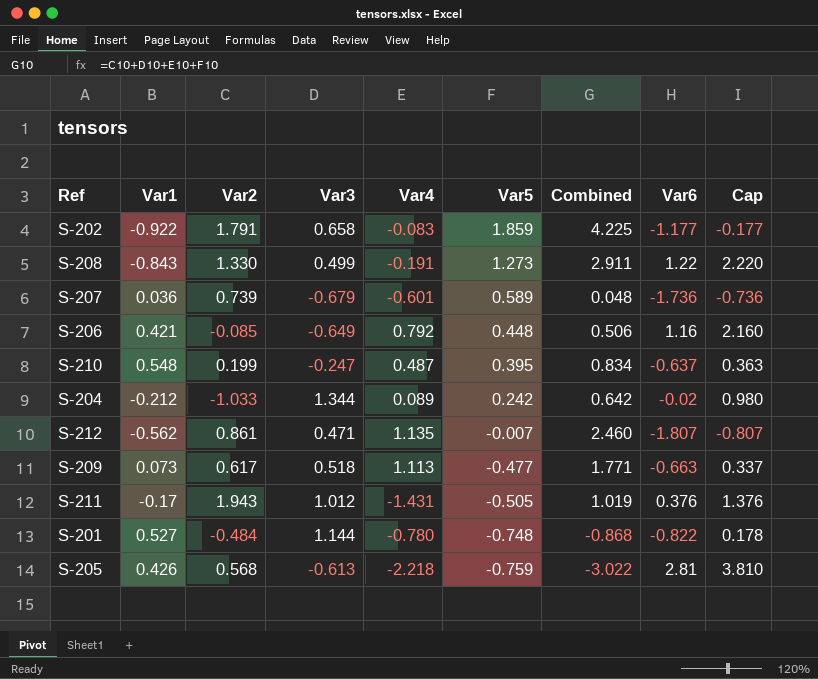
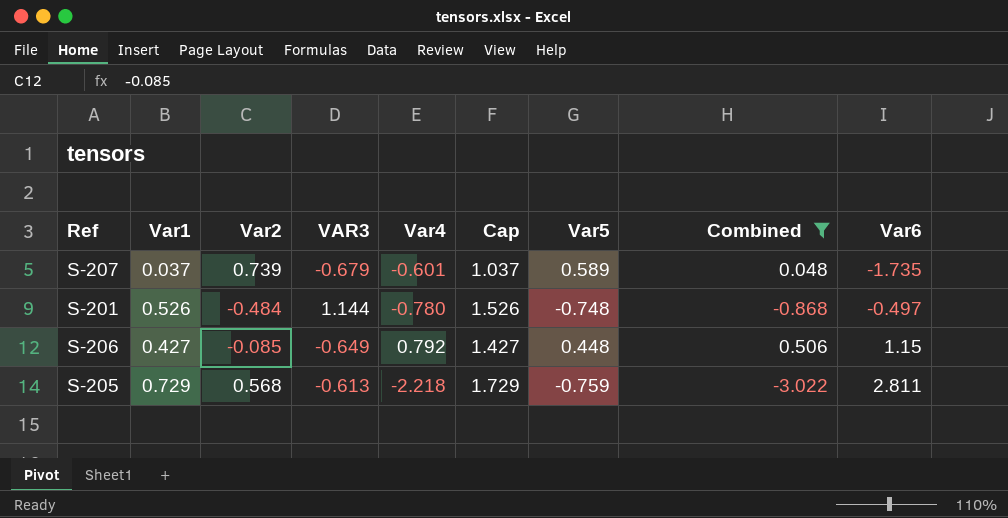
filter: none -> Combined <= 0.506
row order: Var5 descending -> Var6 ascending
column name: Var3 -> VAR3
column Cap | formula: [Var6] + 1 -> [Var1] + 1
column Cap | position: 9 -> 6
S-207 | Var1: 0.036 -> 0.037
S-207 | Var6: -1.736 -> -1.735
S-201 | Var1: 0.527 -> 0.526
S-201 | Var6: -0.822 -> -0.497
S-206 | Var1: 0.421 -> 0.427
S-206 | Var6: 1.16 -> 1.15
S-205 | Var1: 0.426 -> 0.729
S-205 | Var6: 2.81 -> 2.811

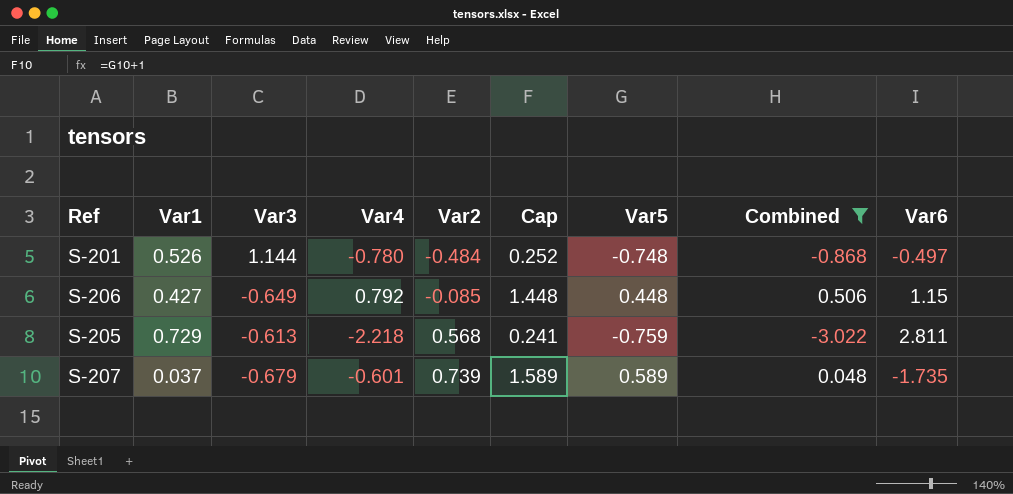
row order: Var6 ascending -> Var2 ascending
column name: VAR3 -> Var3
column Var2 | position: 3 -> 5
column Cap | formula: [Var1] + 1 -> [Var5] + 1

